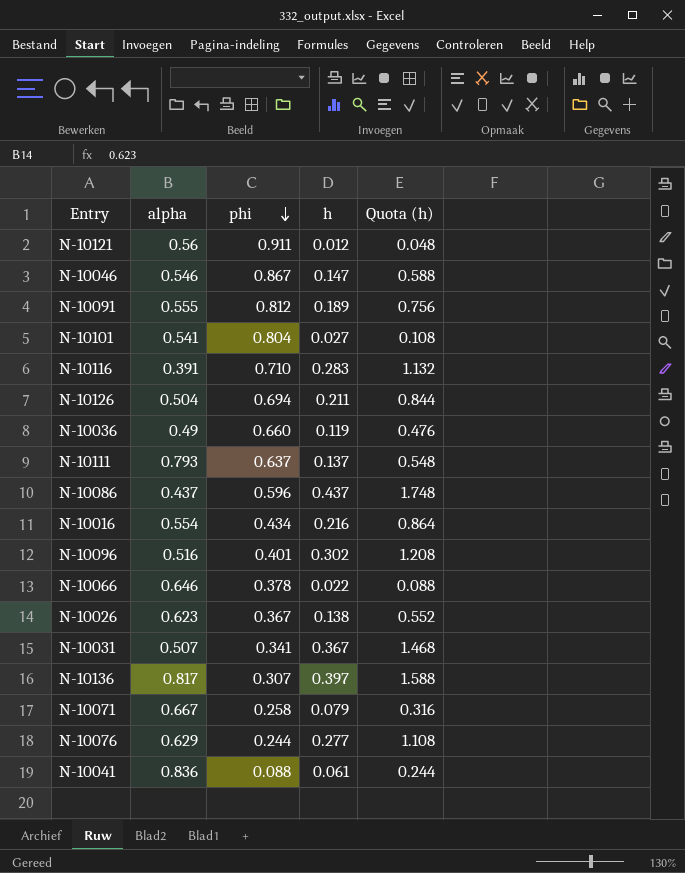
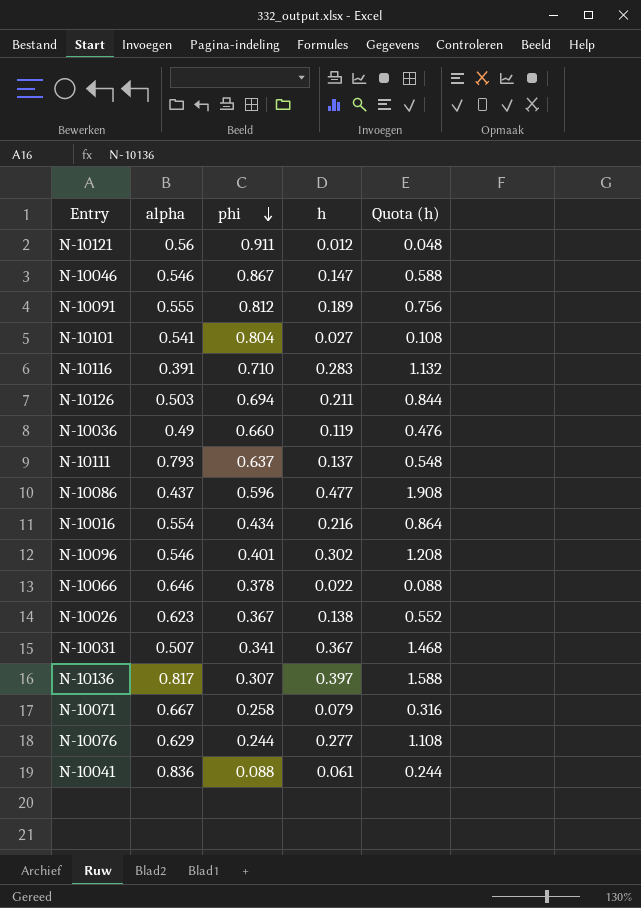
N-10126 | alpha: 0.504 -> 0.503
N-10086 | h: 0.437 -> 0.477
N-10086 | Quota (h): 1.748 -> 1.908
N-10096 | alpha: 0.516 -> 0.546

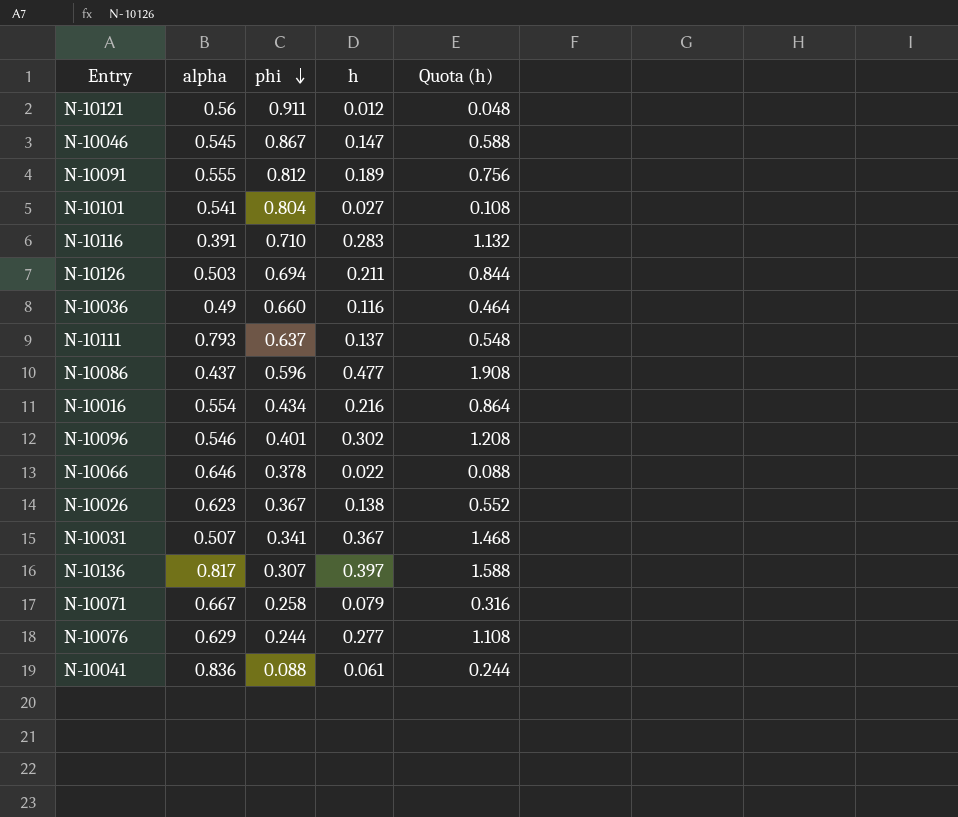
N-10046 | alpha: 0.546 -> 0.545
N-10036 | h: 0.119 -> 0.116
N-10036 | Quota (h): 0.476 -> 0.464

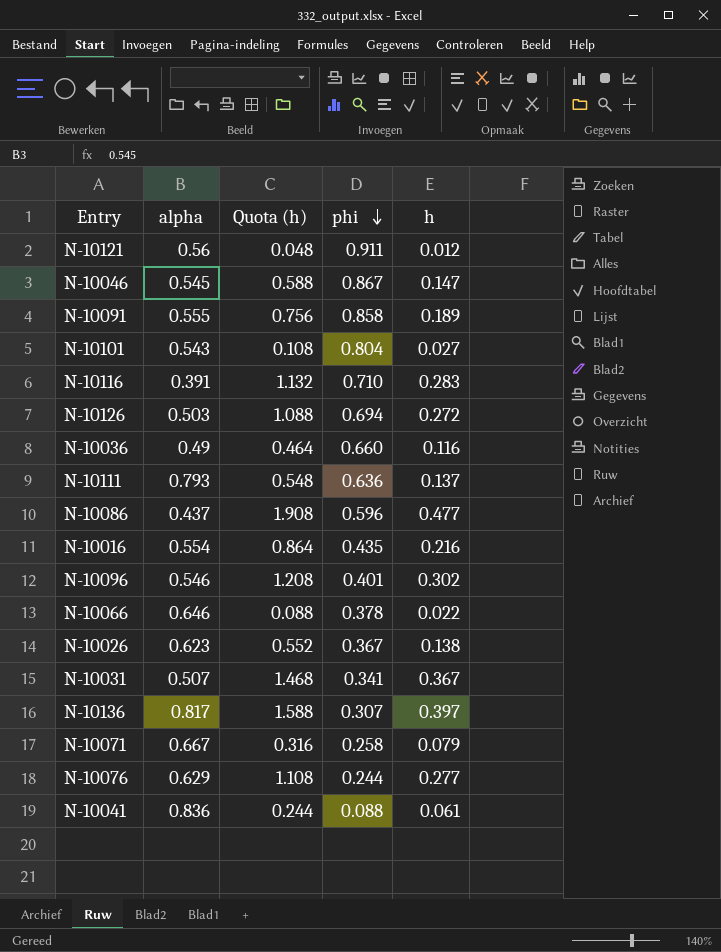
column Quota (h) | position: 5 -> 3
N-10091 | phi: 0.812 -> 0.858
N-10101 | alpha: 0.541 -> 0.543
N-10126 | Quota (h): 0.844 -> 1.088
N-10126 | h: 0.211 -> 0.272
N-10111 | phi: 0.637 -> 0.636
N-10016 | phi: 0.434 -> 0.435

